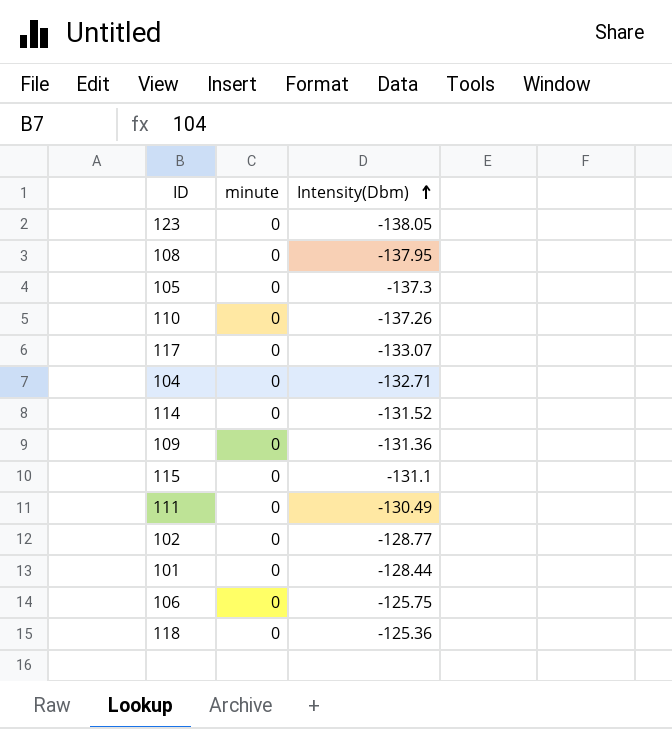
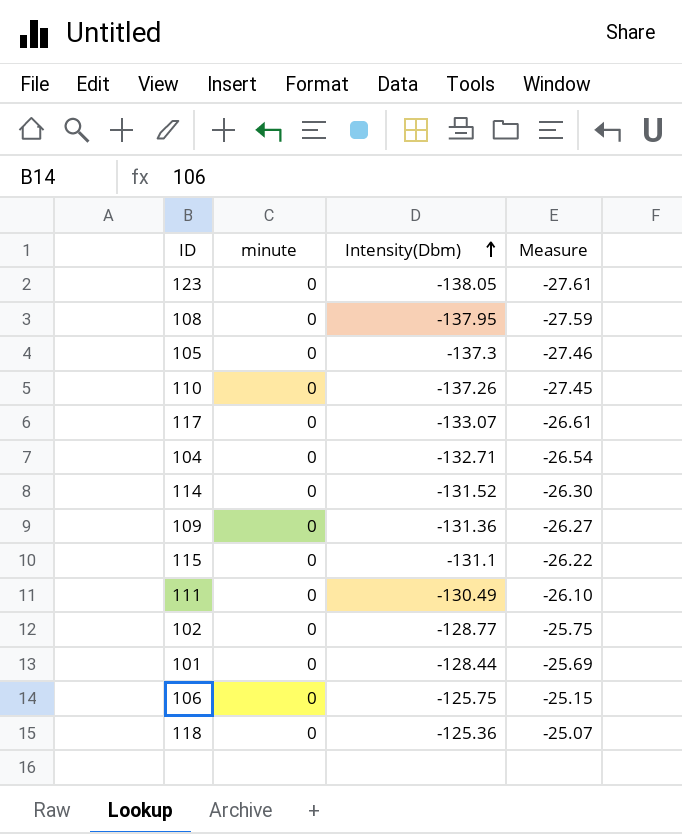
column Measure | formula: none -> [Intensity(Dbm)] * 0.2

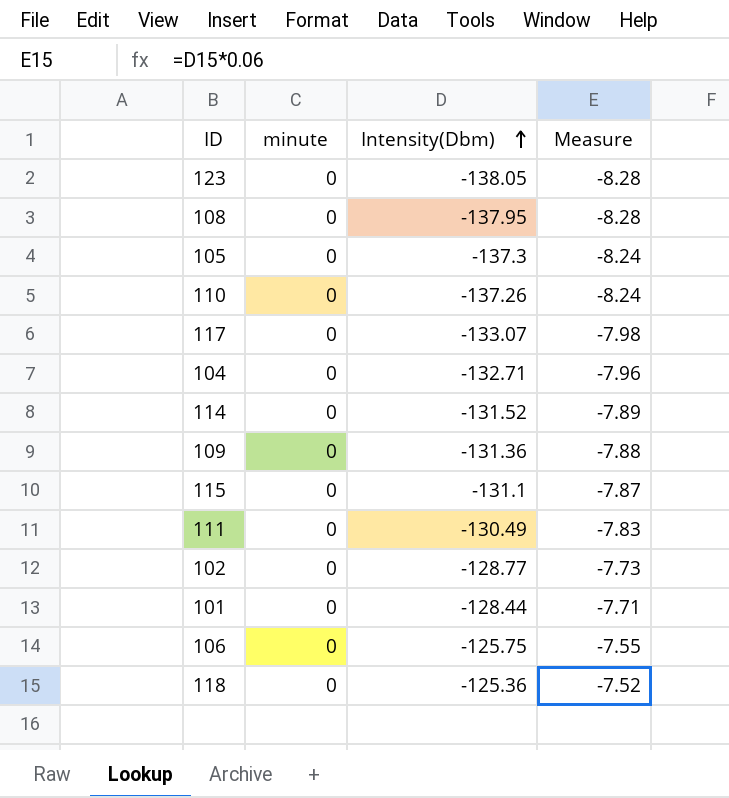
column Measure | formula: [Intensity(Dbm)] * 0.2 -> [Intensity(Dbm)] * 0.06

